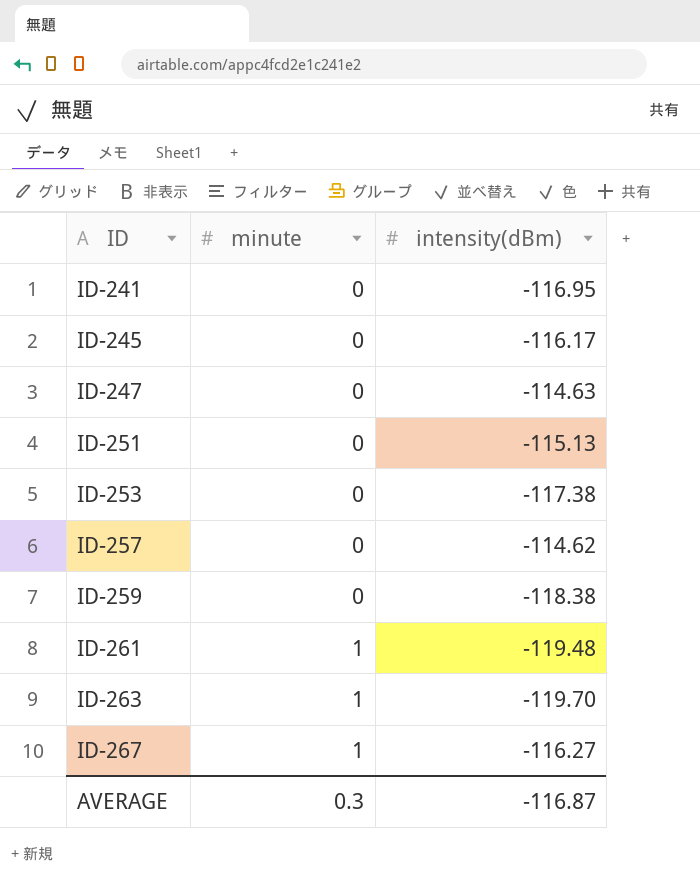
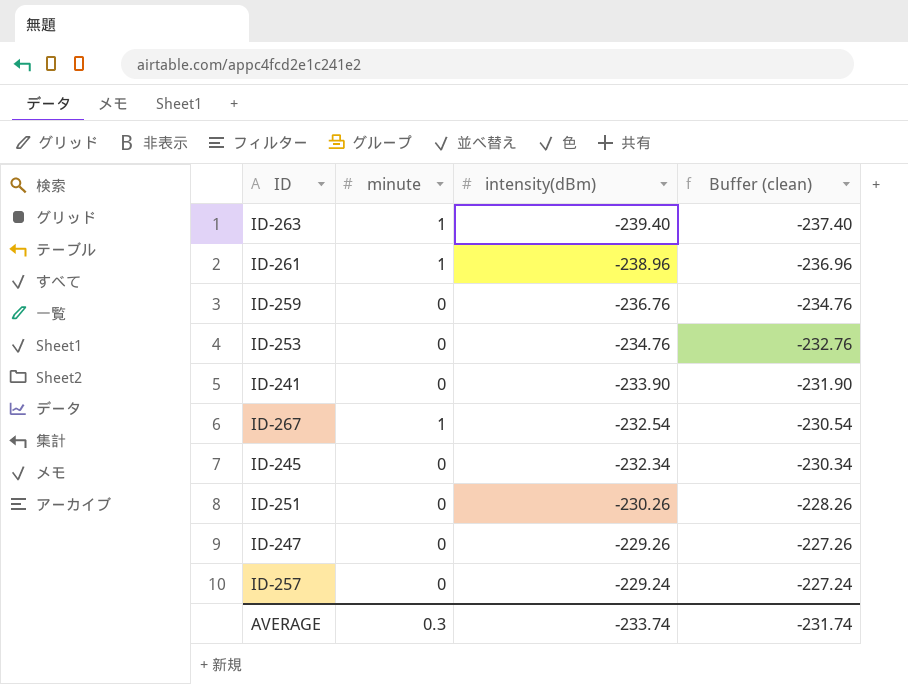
row order: ID ascending -> intensity(dBm) ascending
column Buffer (clean) | formula: none -> [intensity(dBm)] + 2
ID-263 | intensity(dBm): -119.70 -> -239.40
ID-261 | intensity(dBm): -119.48 -> -238.96
ID-259 | intensity(dBm): -118.38 -> -236.76
ID-253 | intensity(dBm): -117.38 -> -234.76
ID-241 | intensity(dBm): -116.95 -> -233.90
ID-267 | intensity(dBm): -116.27 -> -232.54
ID-245 | intensity(dBm): -116.17 -> -232.34
ID-251 | intensity(dBm): -115.13 -> -230.26
ID-247 | intensity(dBm): -114.63 -> -229.26
ID-257 | intensity(dBm): -114.62 -> -229.24
AVERAGE | intensity(dBm): -116.87 -> -233.74

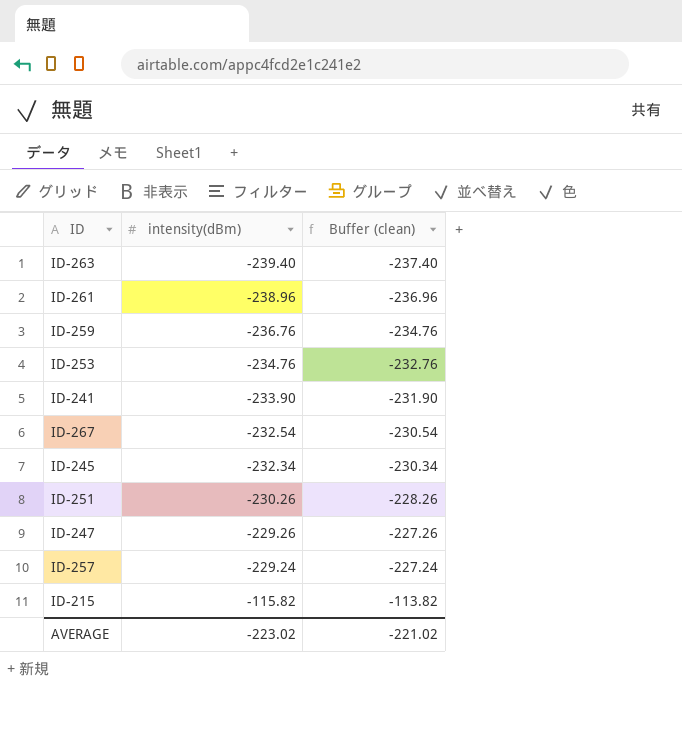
column minute | position: 2 -> none
row ID-215: none -> -115.82 | -113.82
AVERAGE | intensity(dBm): -233.74 -> -223.02
AVERAGE | Buffer (clean): -231.74 -> -221.02

